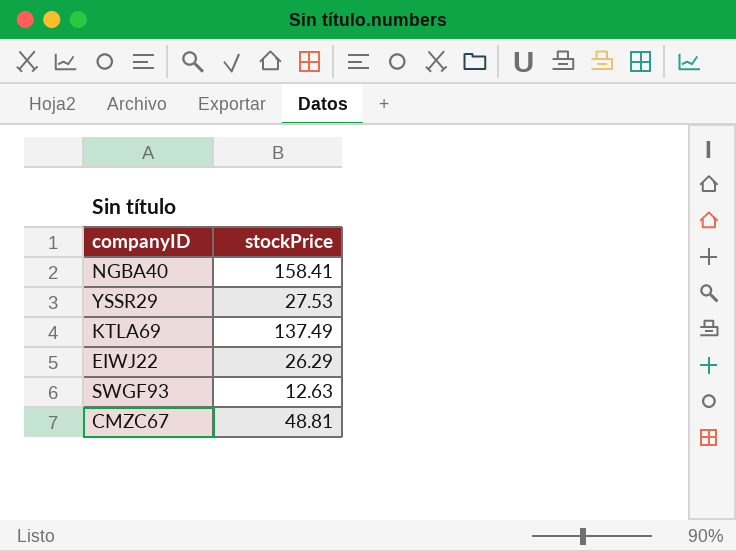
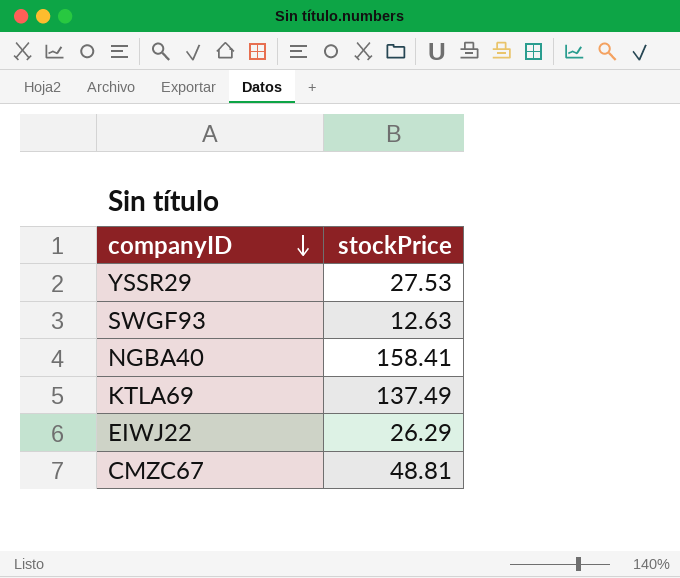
row order: none -> companyID descending

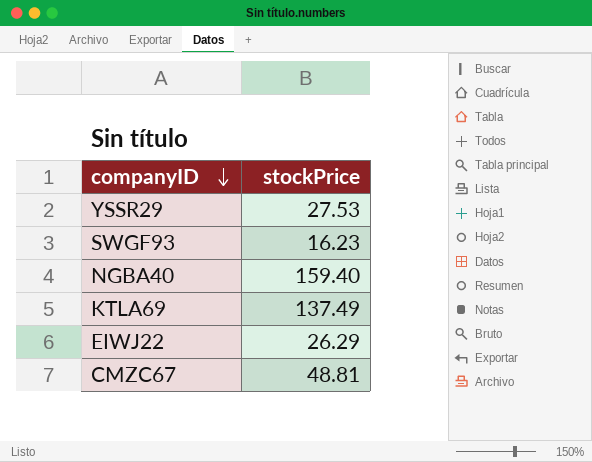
SWGF93 | stockPrice: 12.63 -> 16.23
NGBA40 | stockPrice: 158.41 -> 159.40

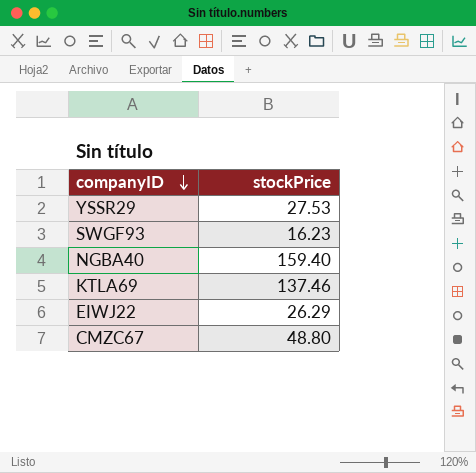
KTLA69 | stockPrice: 137.49 -> 137.46
CMZC67 | stockPrice: 48.81 -> 48.80

